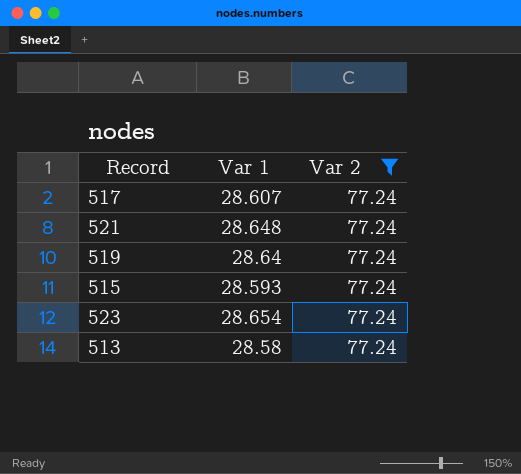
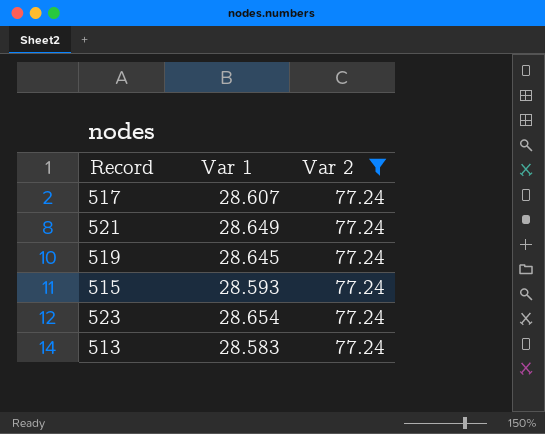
521 | Var 1: 28.648 -> 28.649
519 | Var 1: 28.64 -> 28.645
513 | Var 1: 28.58 -> 28.583

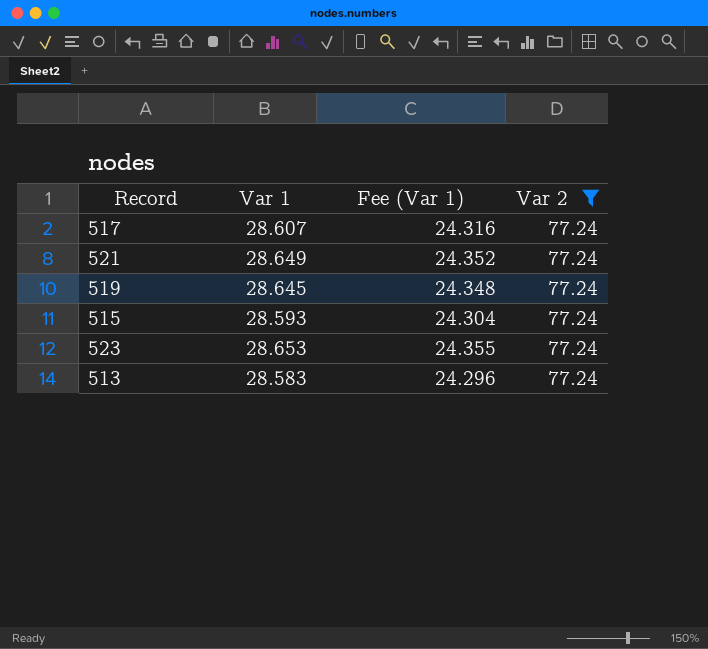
column Fee (Var 1) | formula: none -> [Var 1] * 0.85
523 | Var 1: 28.654 -> 28.653

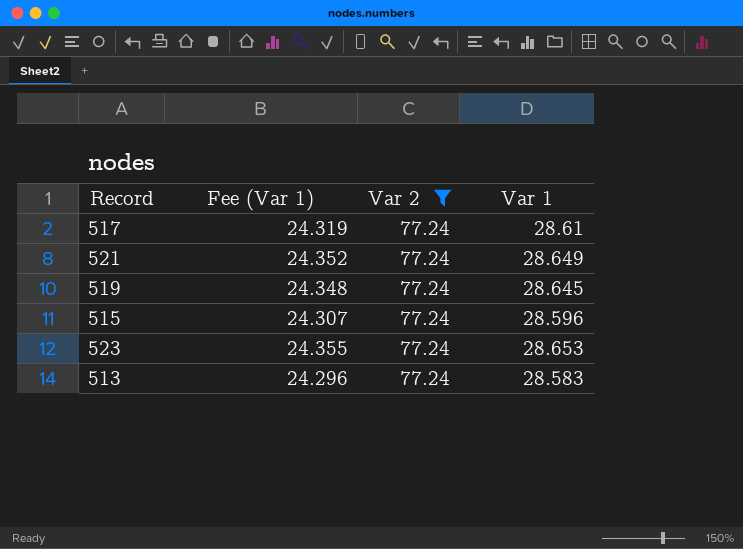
column Var 1 | position: 2 -> 4
517 | Fee (Var 1): 24.316 -> 24.319
517 | Var 1: 28.607 -> 28.61
515 | Fee (Var 1): 24.304 -> 24.307
515 | Var 1: 28.593 -> 28.596

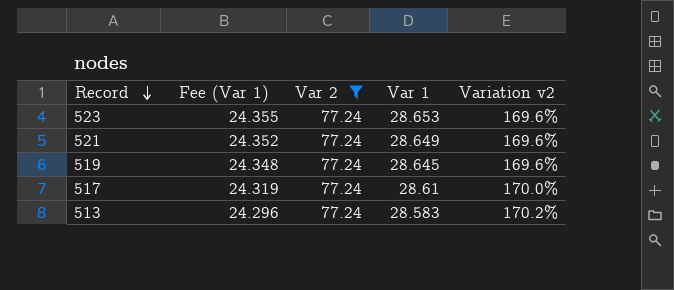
row order: none -> Record descending
column Variation v2 | formula: none -> ([Var 2] - [Var 1]) / [Var 1]
row 515: 24.307 | 77.24 | 28.596 -> none

